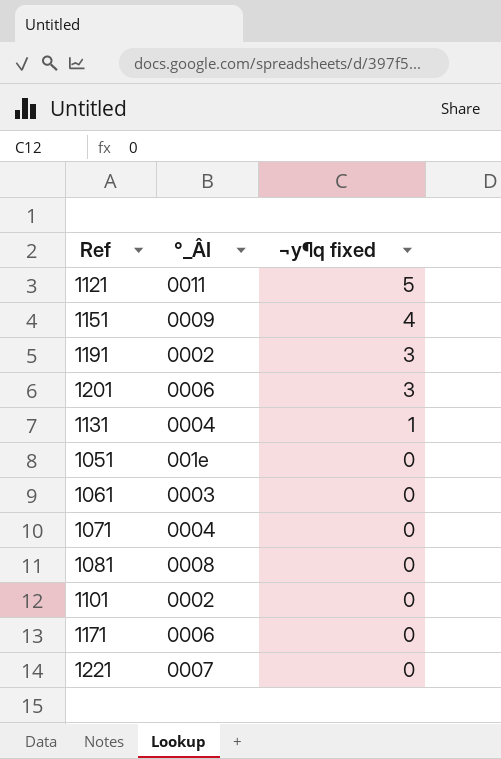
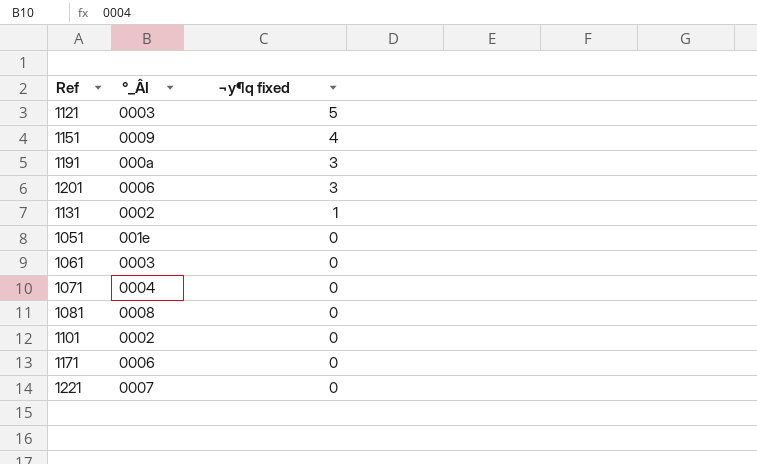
1121 | °_ÂI: 0011 -> 0003
1191 | °_ÂI: 0002 -> 000a
1131 | °_ÂI: 0004 -> 0002

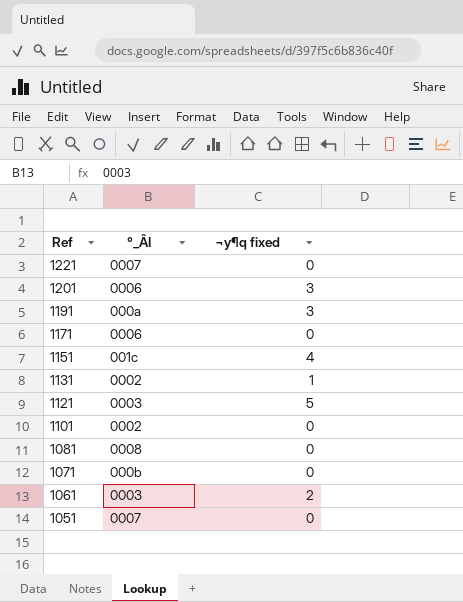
row order: ¬y¶q fixed descending -> Ref descending
1151 | °_ÂI: 0009 -> 001c
1071 | °_ÂI: 0004 -> 000b
1061 | ¬y¶q fixed: 0 -> 2
1051 | °_ÂI: 001e -> 0007

